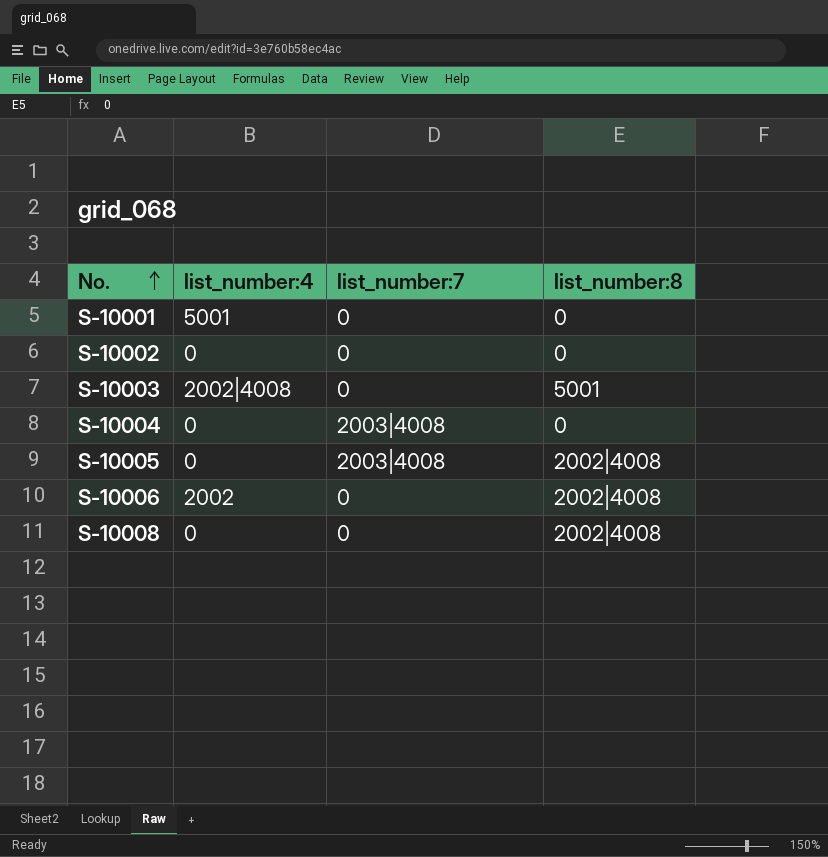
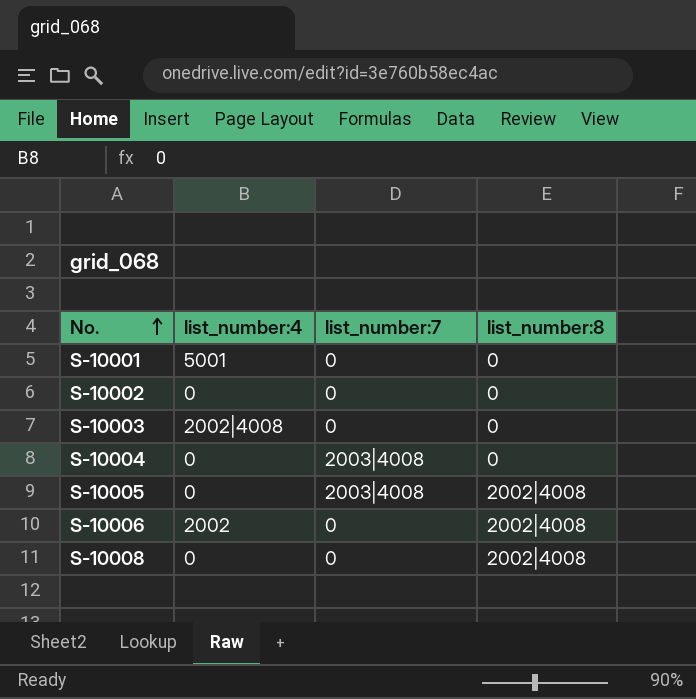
S-10003 | list_number:8: 5001 -> 0

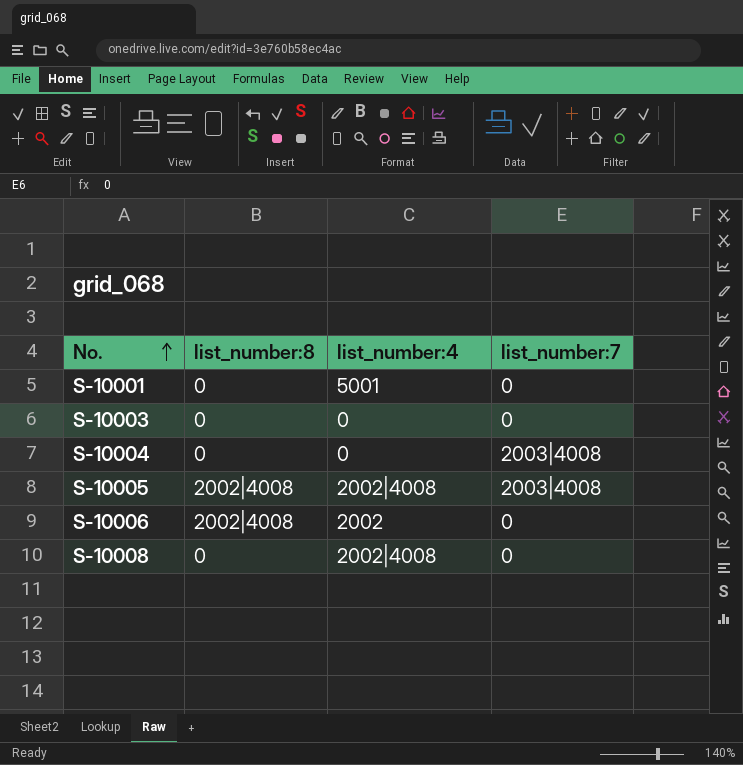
column list_number:8 | position: 4 -> 2
row S-10002: 0 | 0 | 0 -> none
S-10003 | list_number:4: 2002|4008 -> 0
S-10005 | list_number:4: 0 -> 2002|4008
S-10008 | list_number:8: 2002|4008 -> 0
S-10008 | list_number:4: 0 -> 2002|4008

